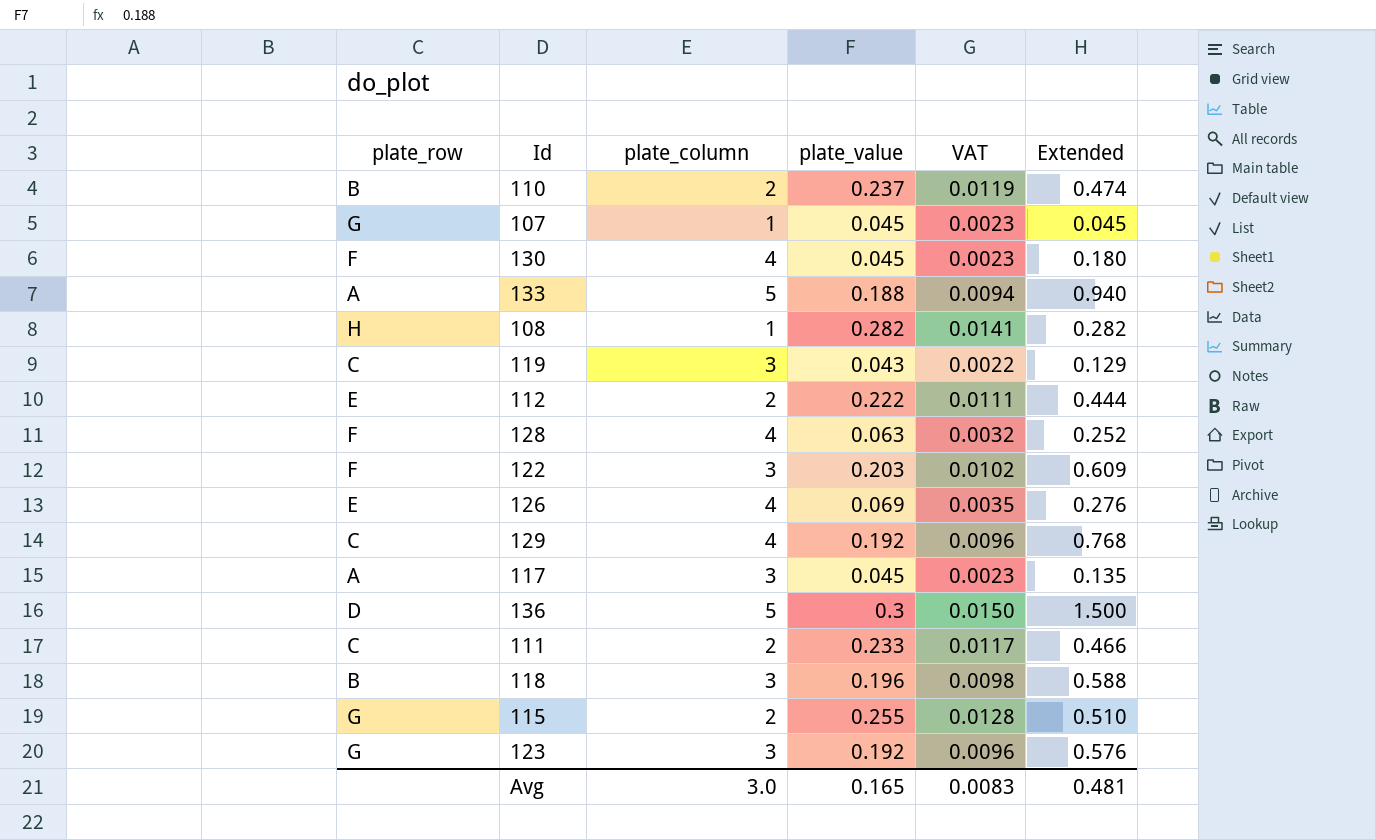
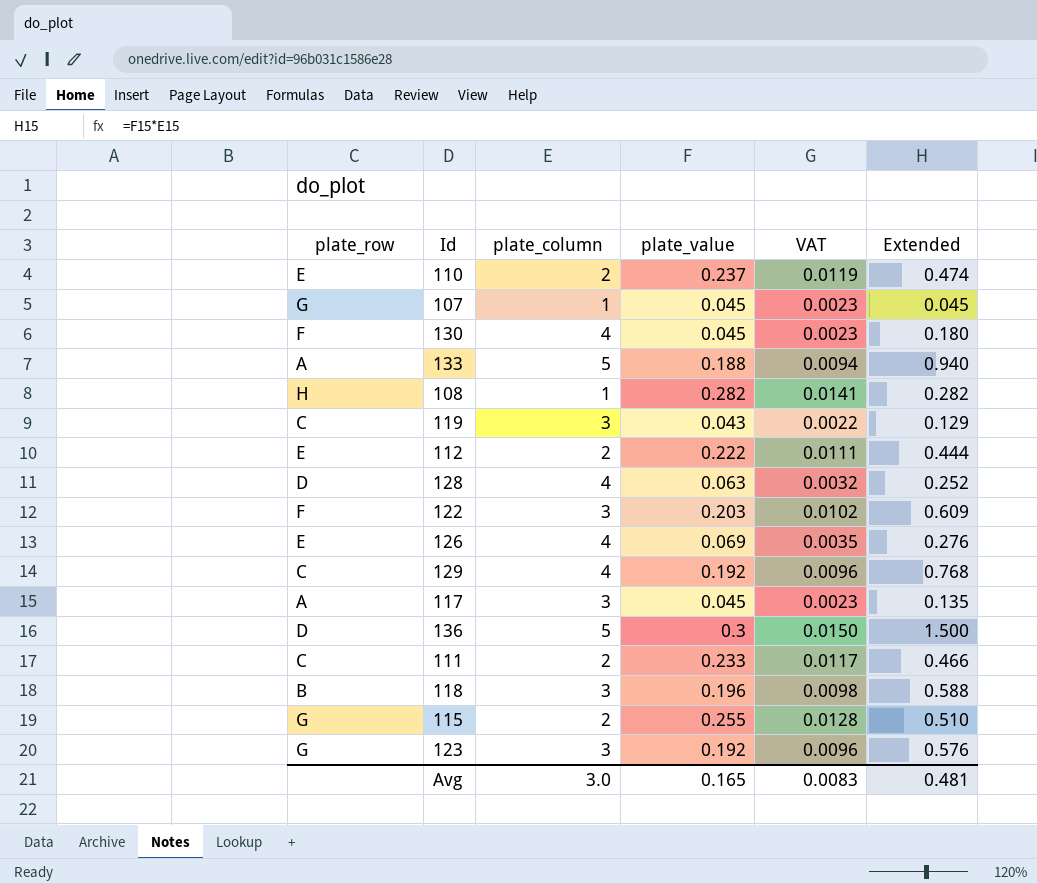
110 | plate_row: B -> E
128 | plate_row: F -> D

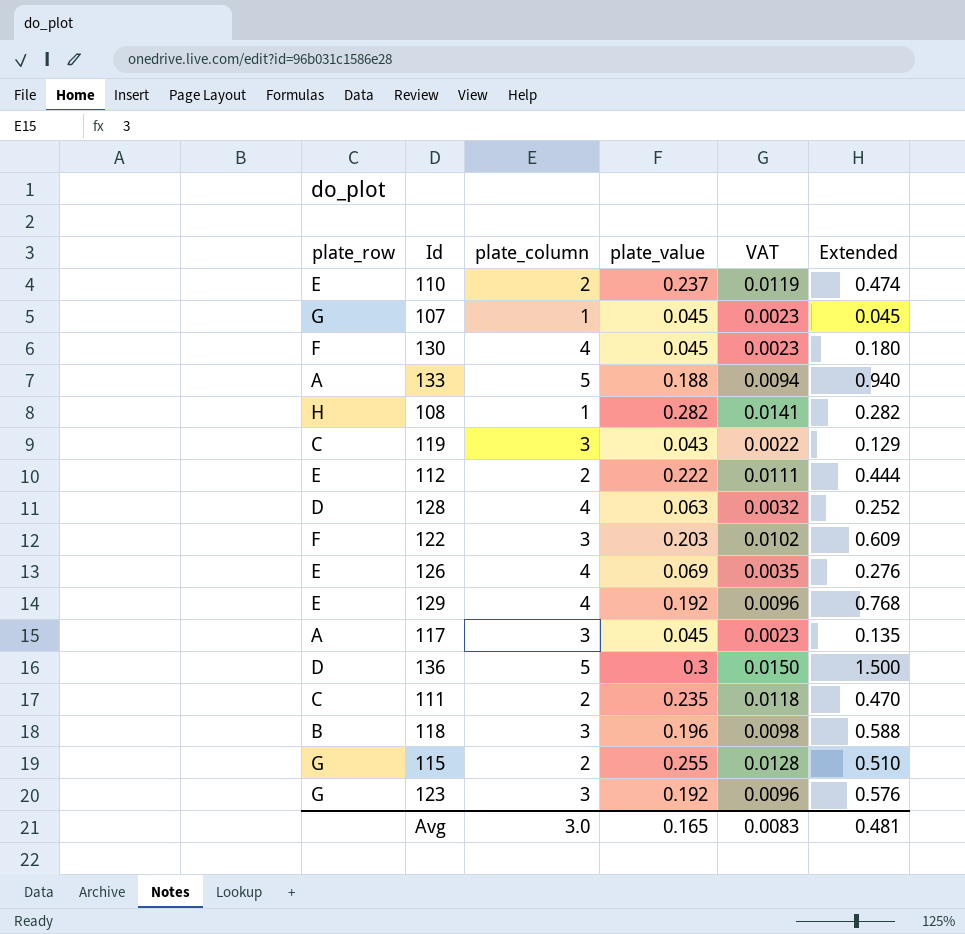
129 | plate_row: C -> E
111 | plate_value: 0.233 -> 0.235
111 | VAT: 0.0117 -> 0.0118
111 | Extended: 0.466 -> 0.470

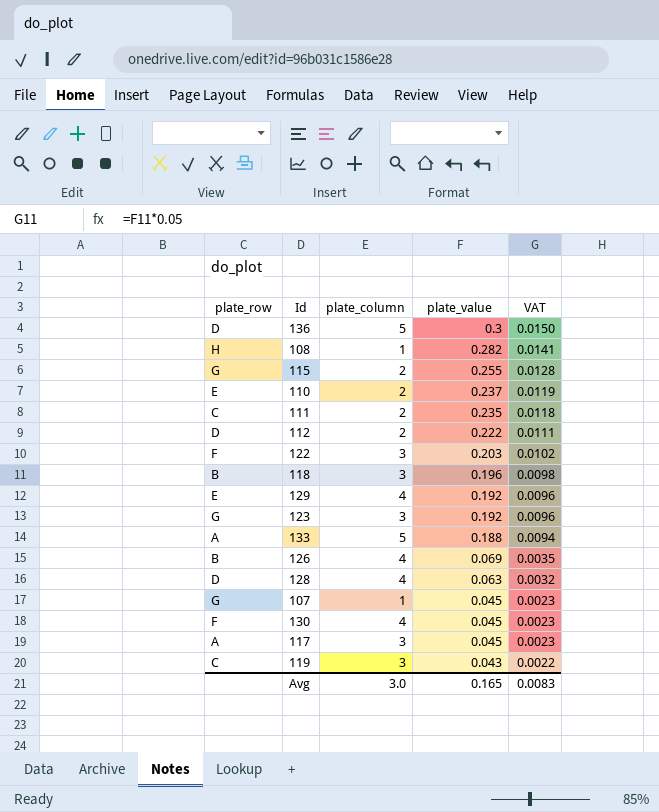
row order: none -> plate_value descending
column Extended | formula: [plate_column] * [plate_value] -> none
112 | plate_row: E -> D
126 | plate_row: E -> B

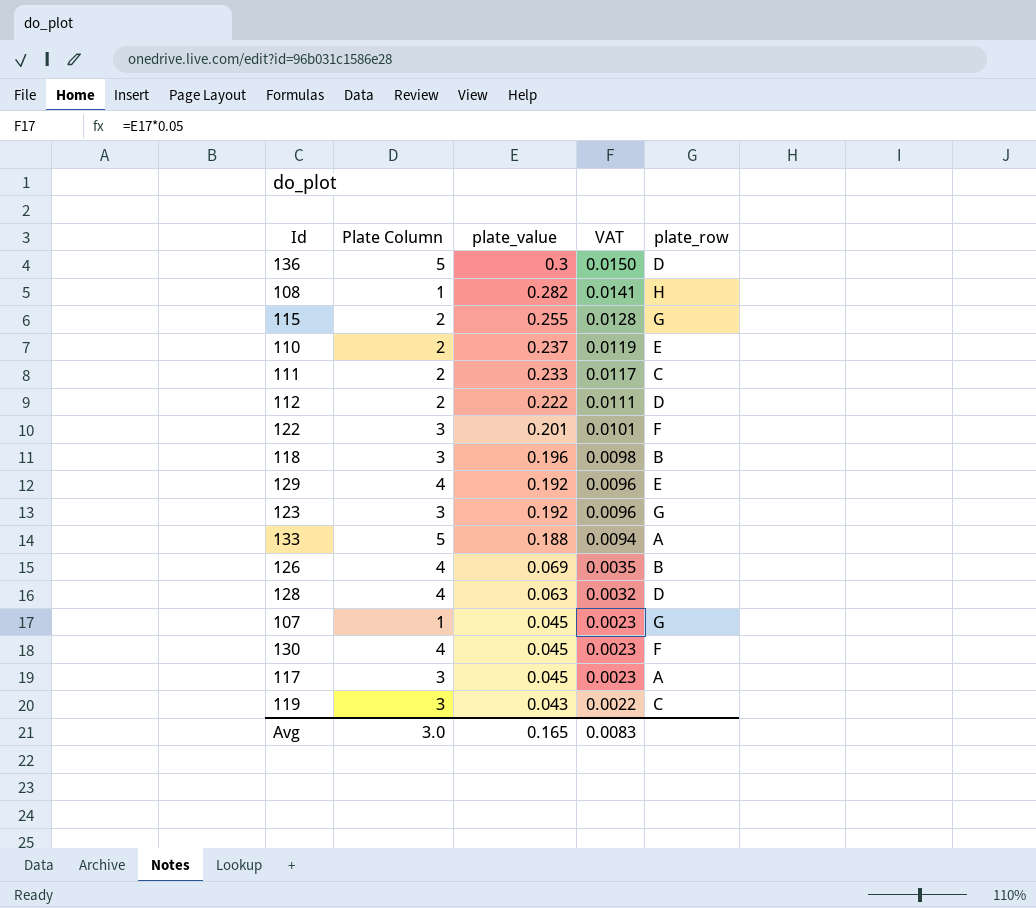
column name: plate_column -> Plate Column
column plate_row | position: 1 -> 5
111 | plate_value: 0.235 -> 0.233
111 | VAT: 0.0118 -> 0.0117
122 | plate_value: 0.203 -> 0.201
122 | VAT: 0.0102 -> 0.0101

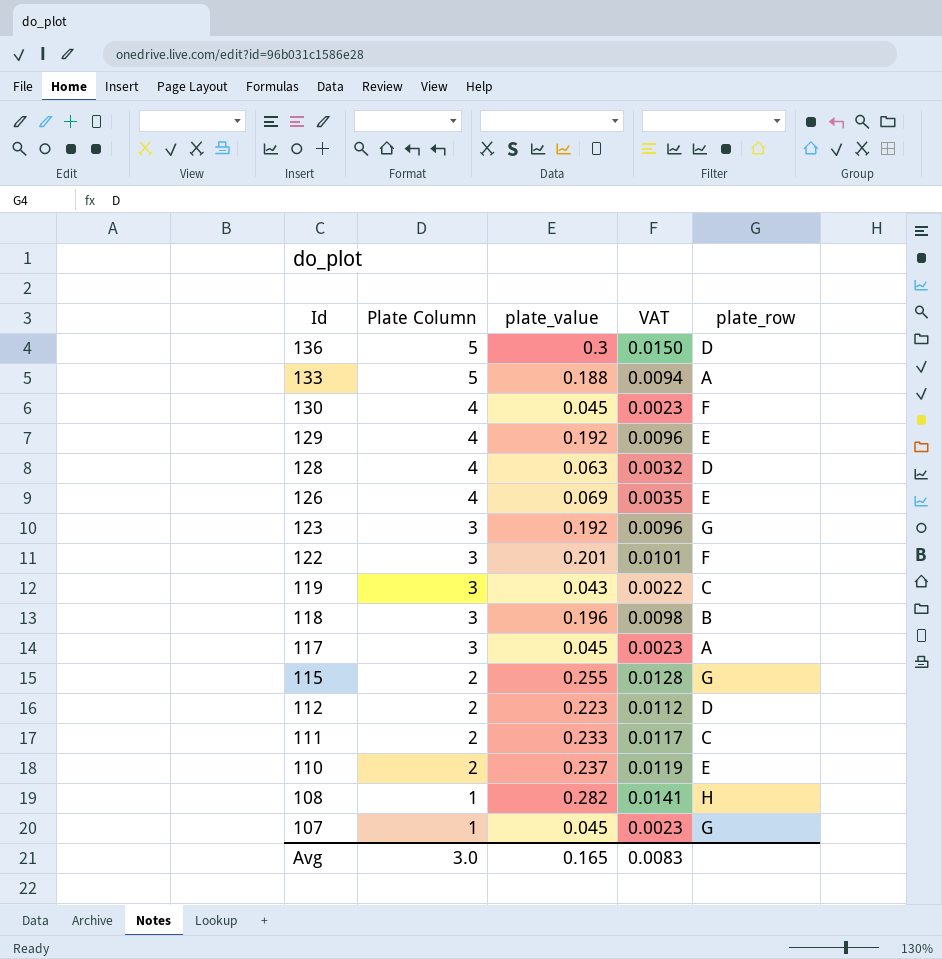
row order: plate_value descending -> Id descending
126 | plate_row: B -> E
112 | plate_value: 0.222 -> 0.223
112 | VAT: 0.0111 -> 0.0112

